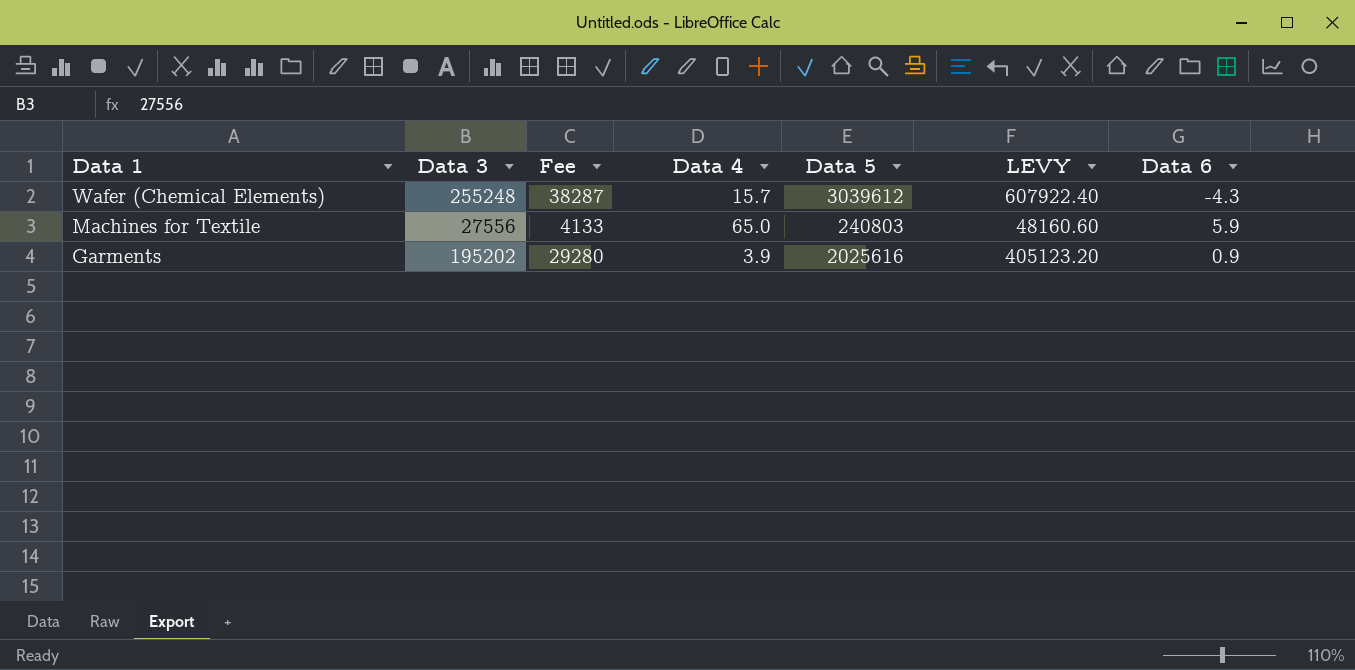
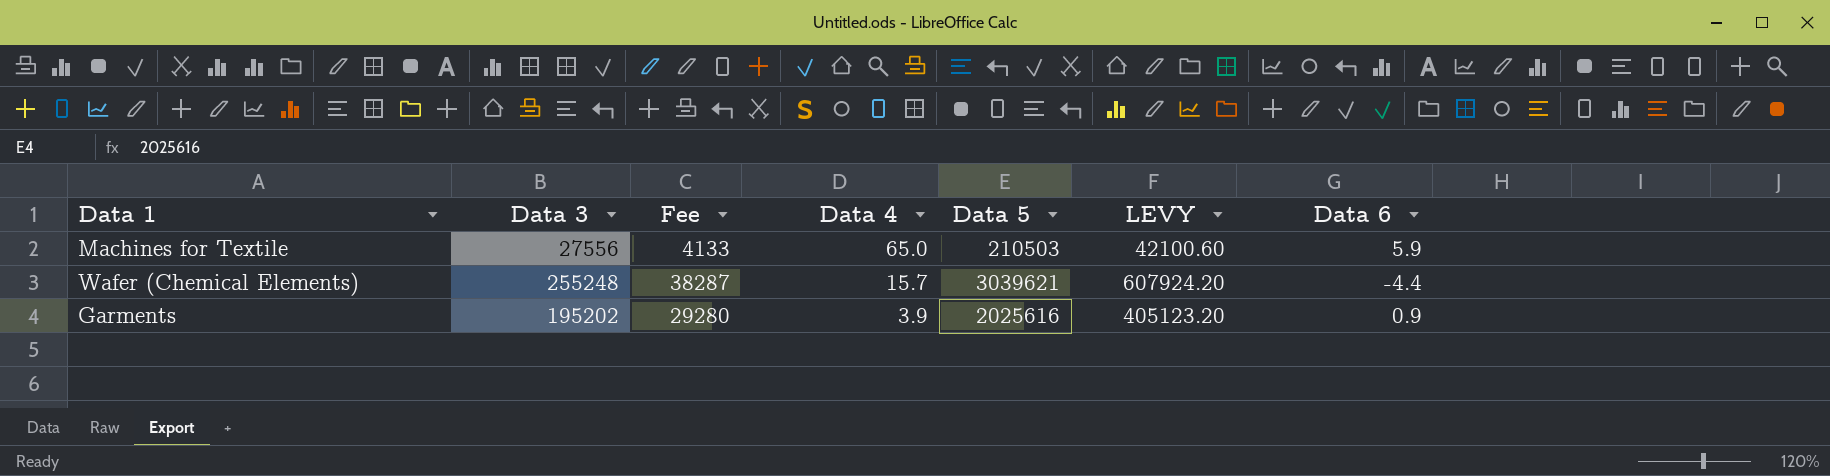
row order: Data 1 descending -> Data 4 descending
Machines for Textile | Data 5: 240803 -> 210503
Machines for Textile | LEVY: 48160.60 -> 42100.60
Wafer (Chemical Elements) | Data 5: 3039612 -> 3039621
Wafer (Chemical Elements) | LEVY: 607922.40 -> 607924.20
Wafer (Chemical Elements) | Data 6: -4.3 -> -4.4

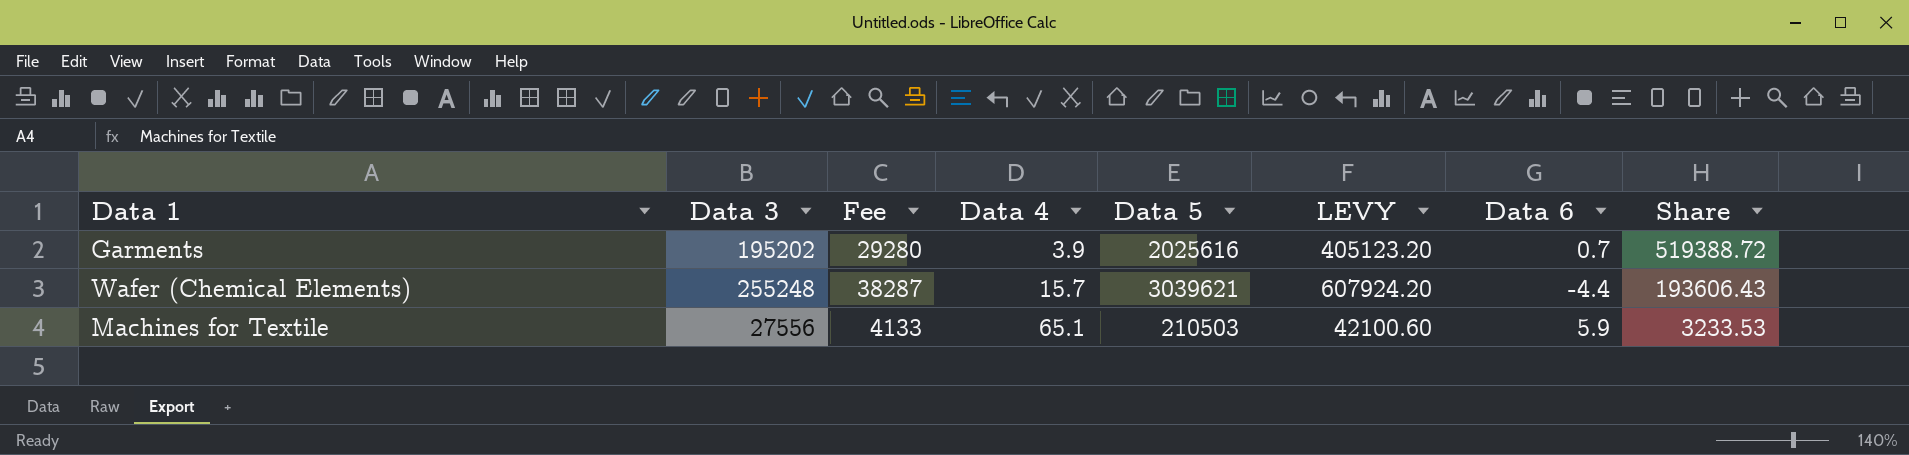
row order: Data 4 descending -> Data 4 ascending
column Share | formula: none -> [Data 5] / [Data 4]
Garments | Data 6: 0.9 -> 0.7
Machines for Textile | Data 4: 65.0 -> 65.1

